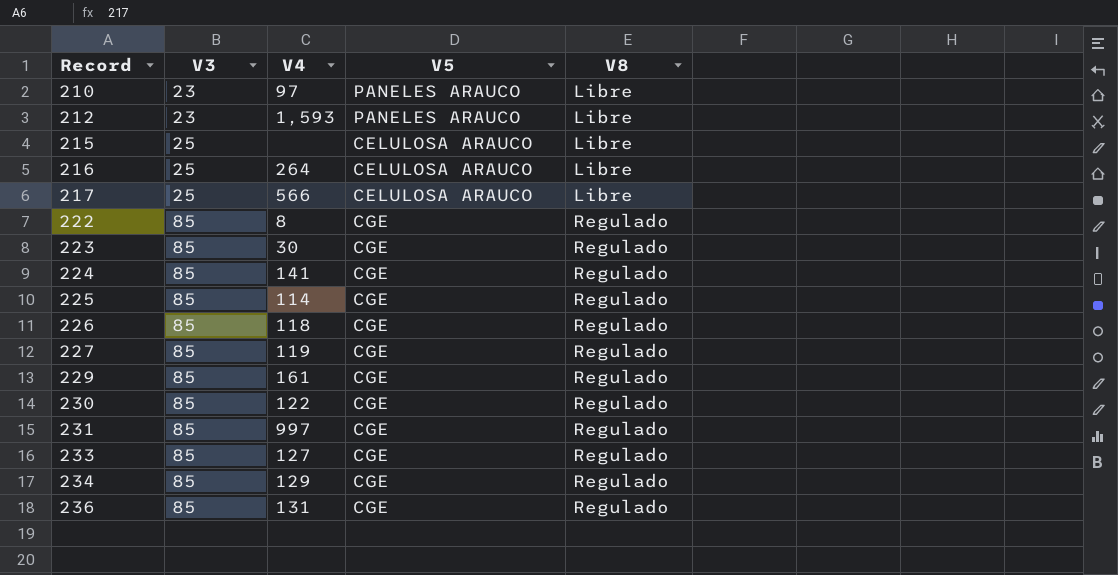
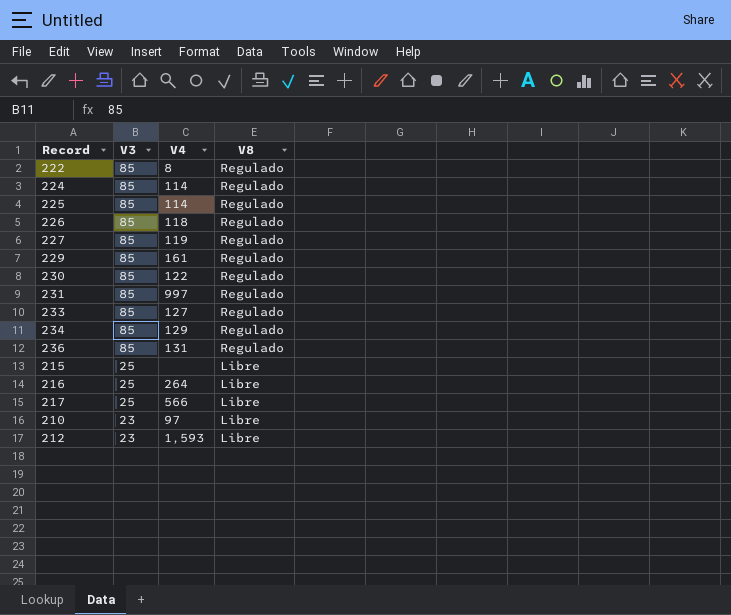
row order: Record ascending -> V3 descending
column V5 | position: 4 -> none
row 223: 85 | 30 | CGE | Regulado -> none
224 | V4: 141 -> 114

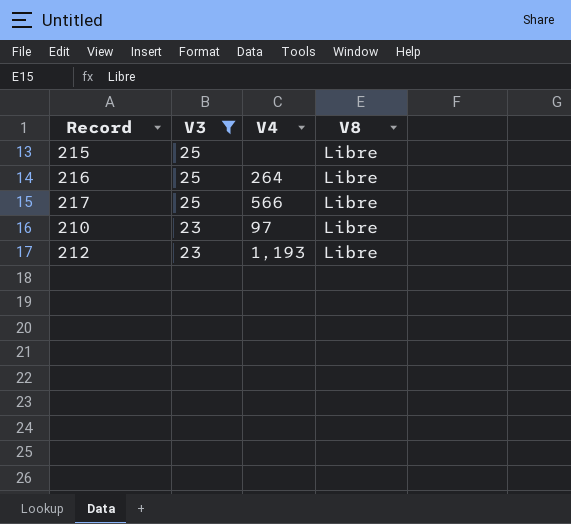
filter: none -> V3 != 85
212 | V4: 1,593 -> 1,193

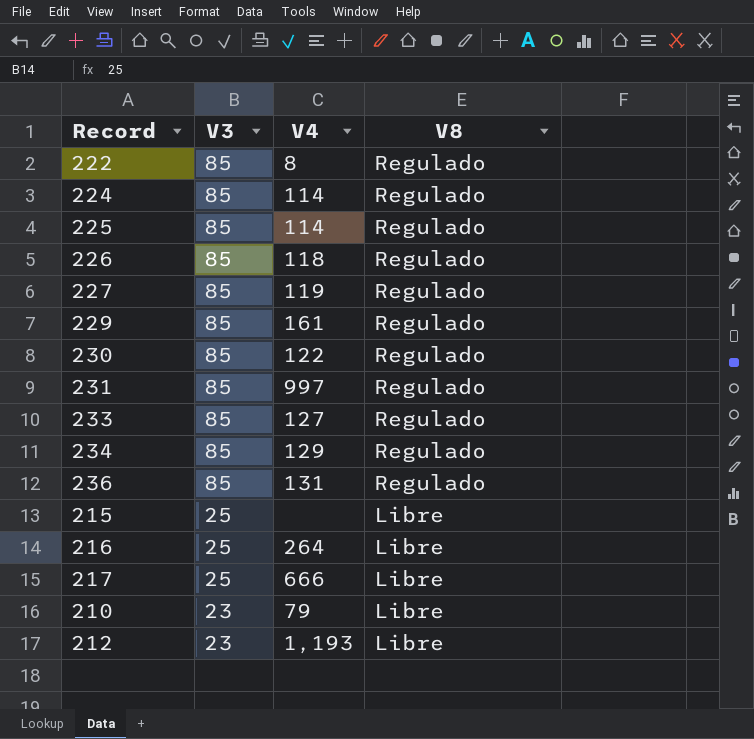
filter: V3 != 85 -> none
217 | V4: 566 -> 666
210 | V4: 97 -> 79

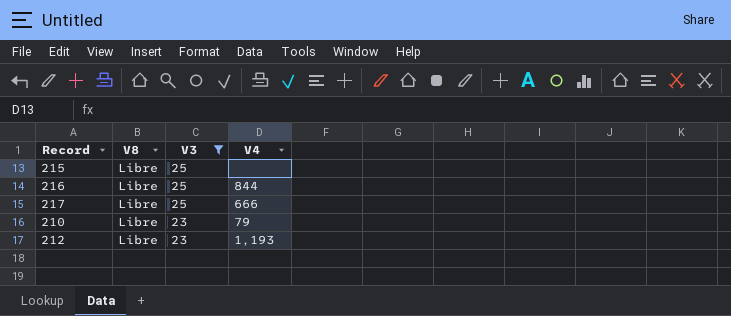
filter: none -> V3 != 85
column V8 | position: 4 -> 2
216 | V4: 264 -> 844

